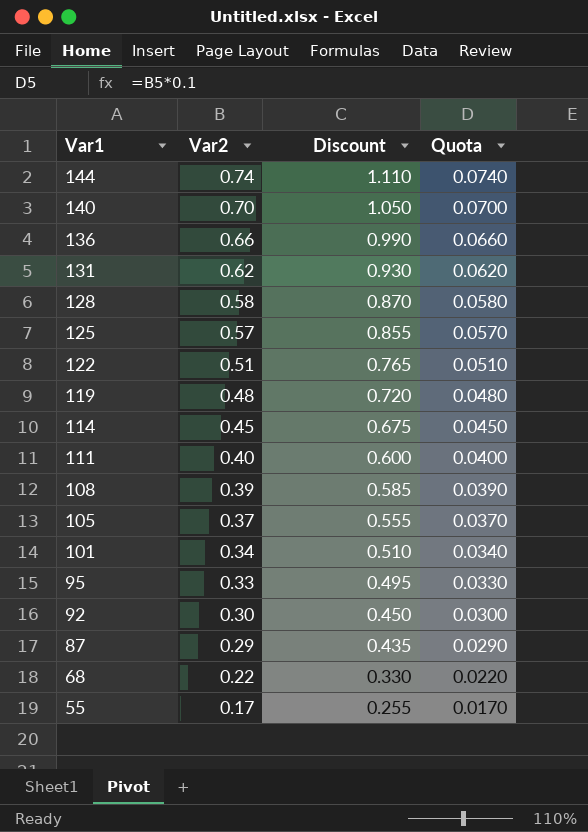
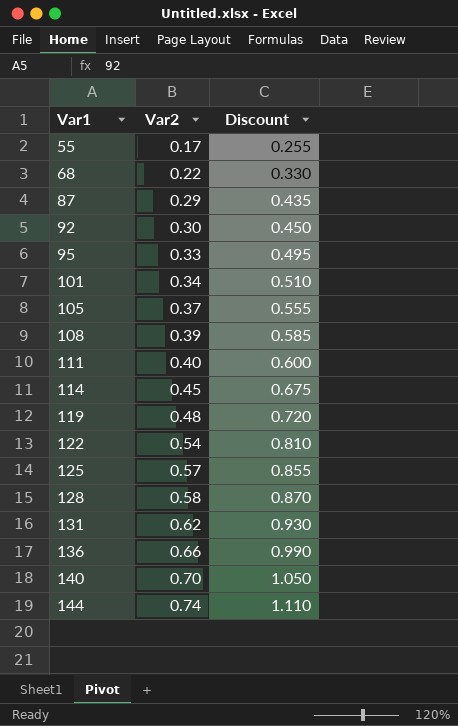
row order: Var1 descending -> Var1 ascending
column Quota | formula: [Var2] * 0.1 -> none
122 | Var2: 0.51 -> 0.54
122 | Discount: 0.765 -> 0.810

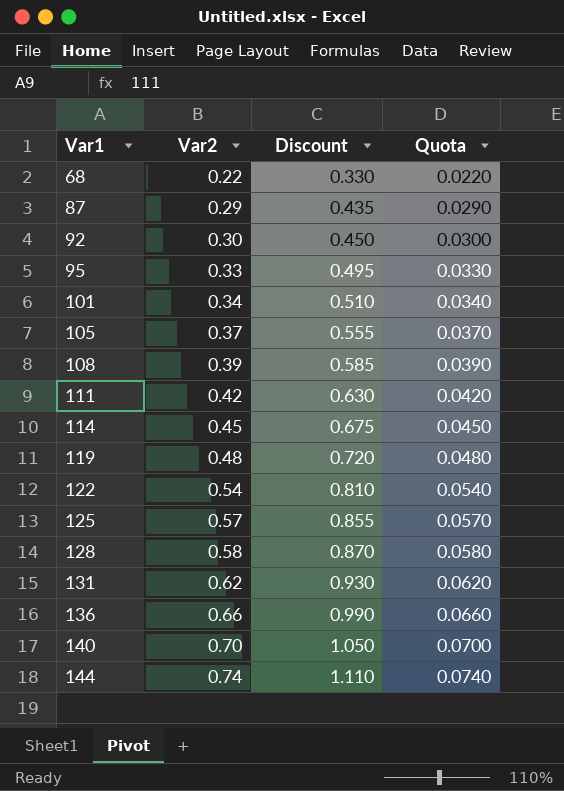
column Quota | formula: none -> [Var2] * 0.1
row 55: 0.17 | 0.255 -> none
111 | Var2: 0.40 -> 0.42
111 | Discount: 0.600 -> 0.630

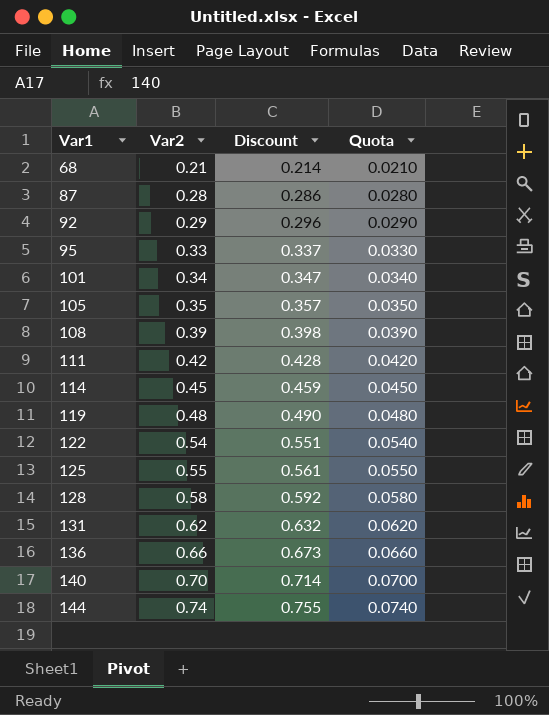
column Discount | formula: [Var2] * 1.5 -> [Var2] * 1.02
68 | Var2: 0.22 -> 0.21
68 | Quota: 0.0220 -> 0.0210
87 | Var2: 0.29 -> 0.28
87 | Quota: 0.0290 -> 0.0280
92 | Var2: 0.30 -> 0.29
92 | Quota: 0.0300 -> 0.0290
105 | Var2: 0.37 -> 0.35
105 | Quota: 0.0370 -> 0.0350
125 | Var2: 0.57 -> 0.55
125 | Quota: 0.0570 -> 0.0550

